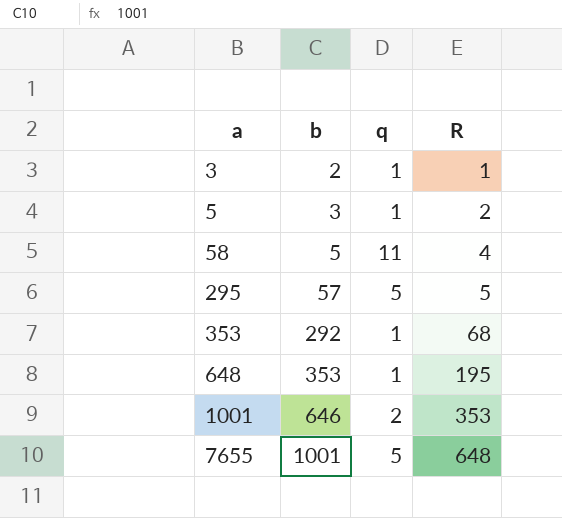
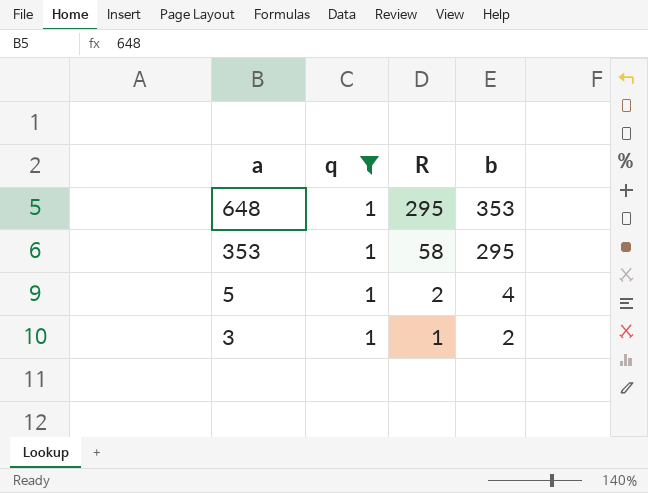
filter: none -> q = 1
row order: a ascending -> a descending
column b | position: 2 -> 4
648 | R: 195 -> 295
353 | R: 68 -> 58
353 | b: 292 -> 295
5 | b: 3 -> 4

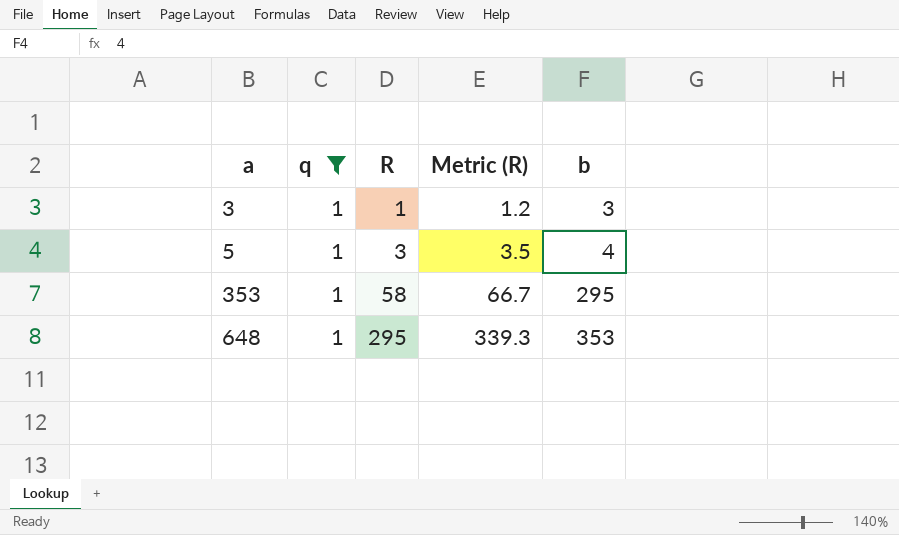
row order: a descending -> a ascending
column Metric (R) | formula: none -> [R] * 1.15
3 | b: 2 -> 3
5 | R: 2 -> 3

